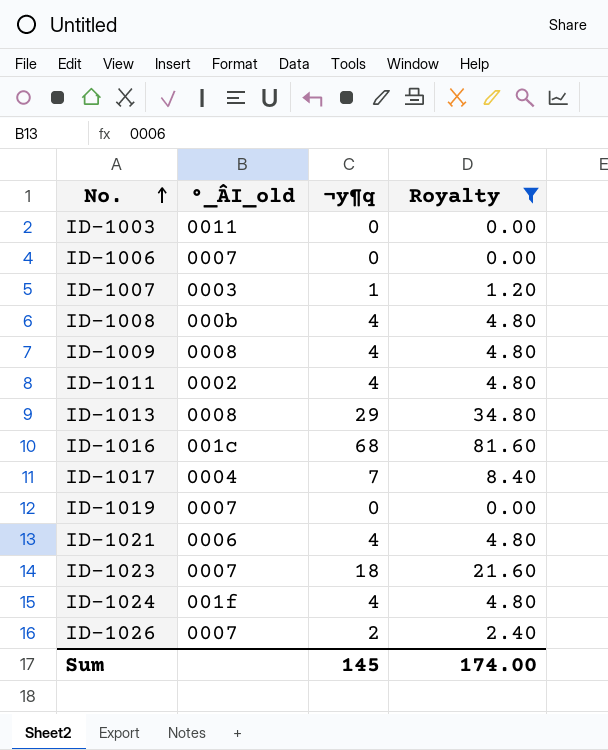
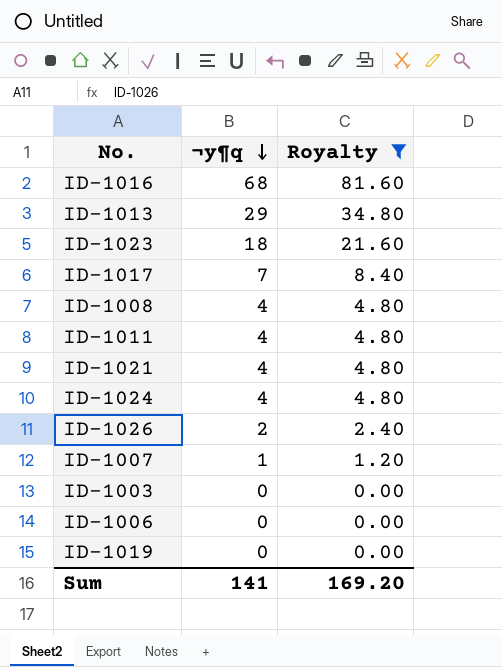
row order: No. ascending -> ¬y¶q descending
column °_ÂI_old | position: 2 -> none
row ID-1009: 0008 | 4 | 4.80 -> none
Sum | ¬y¶q: 145 -> 141
Sum | Royalty: 174.00 -> 169.20

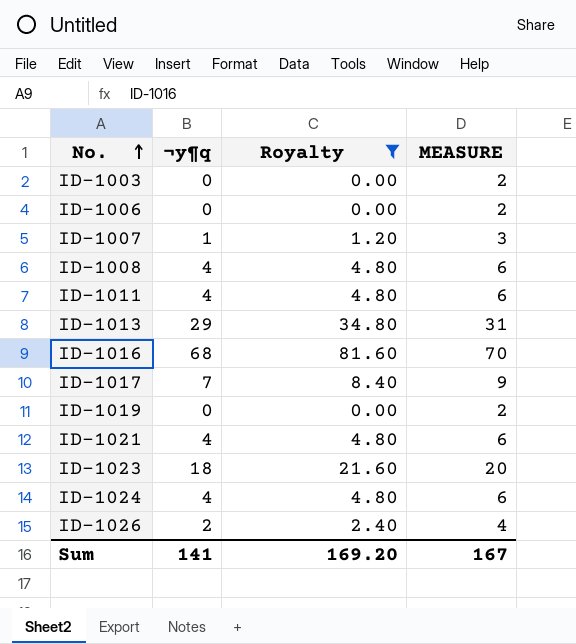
row order: ¬y¶q descending -> No. ascending
column MEASURE | formula: none -> [¬y¶q] + 2

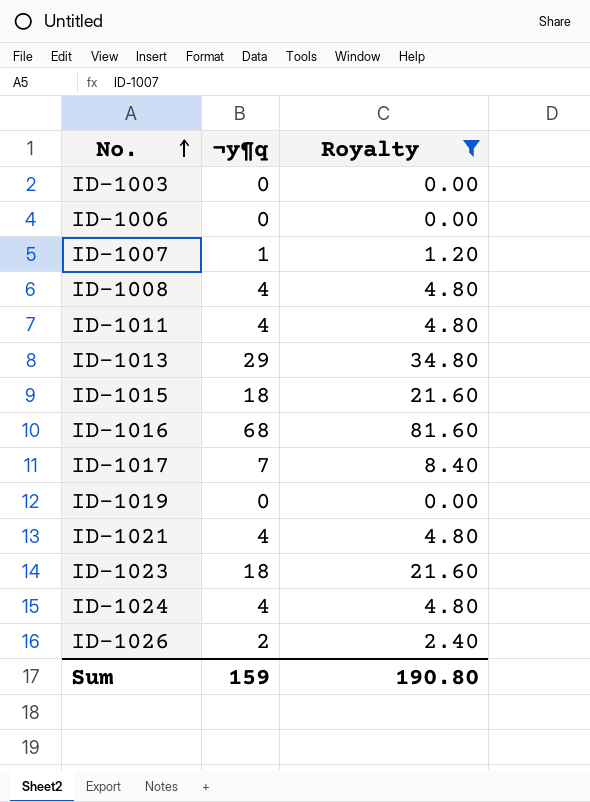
column MEASURE | formula: [¬y¶q] + 2 -> none
row ID-1015: none -> 18 | 21.60
Sum | ¬y¶q: 141 -> 159
Sum | Royalty: 169.20 -> 190.80

